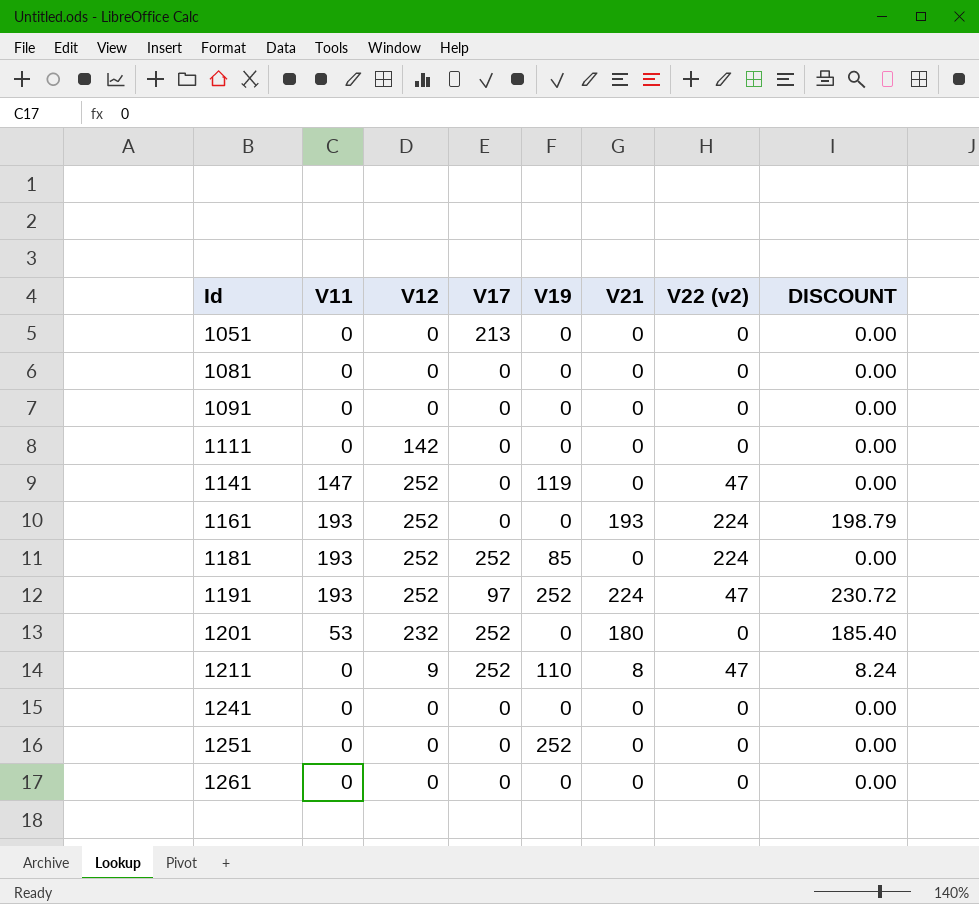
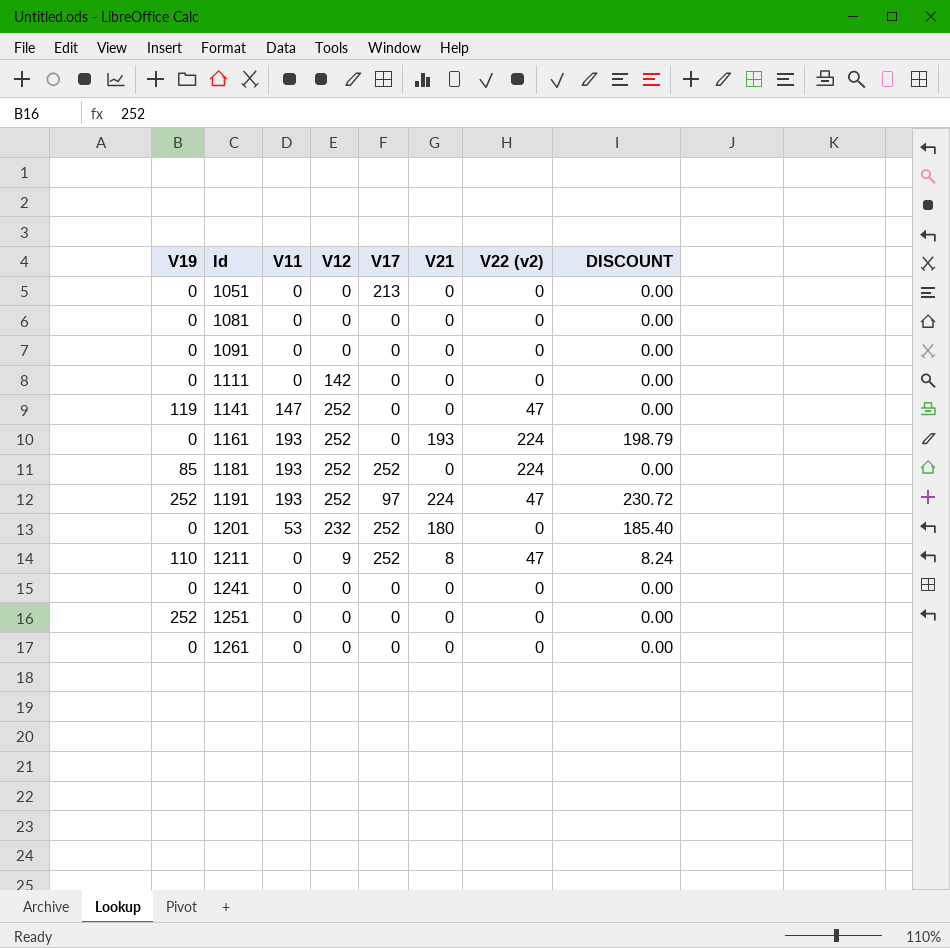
column V19 | position: 5 -> 1

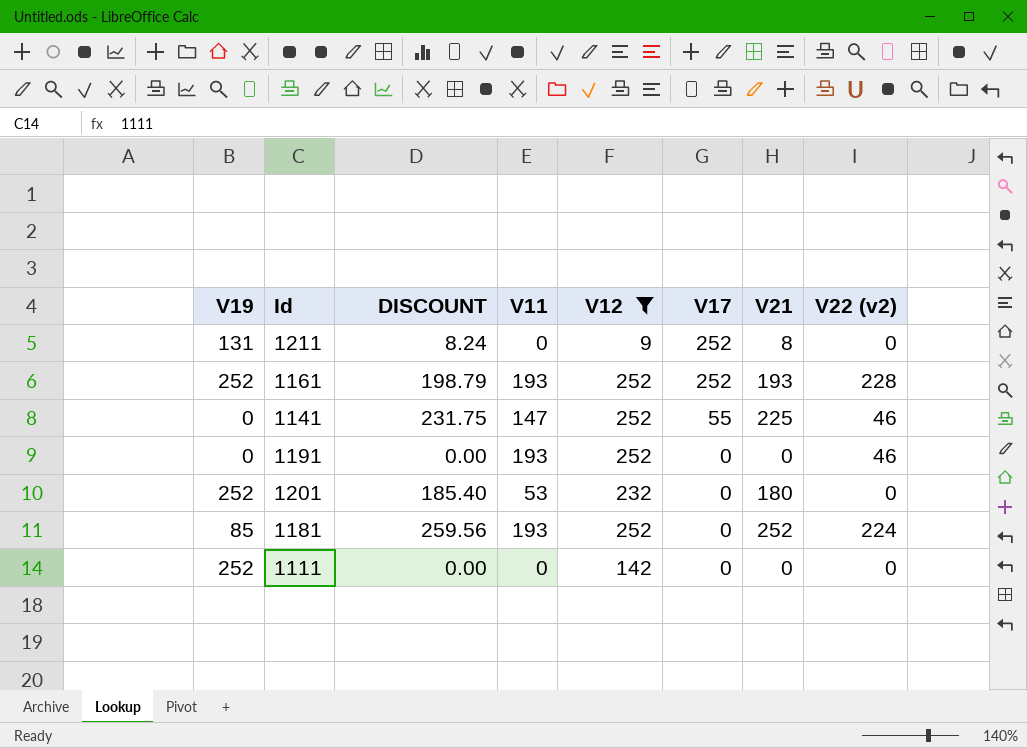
filter: none -> V12 != 0
row order: Id ascending -> V17 descending
column DISCOUNT | position: 8 -> 3
1211 | V19: 110 -> 131
1211 | V22 (v2): 47 -> 0
1161 | V19: 0 -> 252
1161 | V17: 0 -> 252
1161 | V22 (v2): 224 -> 228
1141 | V19: 119 -> 0
1141 | DISCOUNT: 0.00 -> 231.75
1141 | V17: 0 -> 55
1141 | V21: 0 -> 225
1141 | V22 (v2): 47 -> 46
1191 | V19: 252 -> 0
1191 | DISCOUNT: 230.72 -> 0.00
1191 | V17: 97 -> 0
1191 | V21: 224 -> 0
1191 | V22 (v2): 47 -> 46
1201 | V19: 0 -> 252
1201 | V17: 252 -> 0
1181 | DISCOUNT: 0.00 -> 259.56
1181 | V17: 252 -> 0
1181 | V21: 0 -> 252
1111 | V19: 0 -> 252

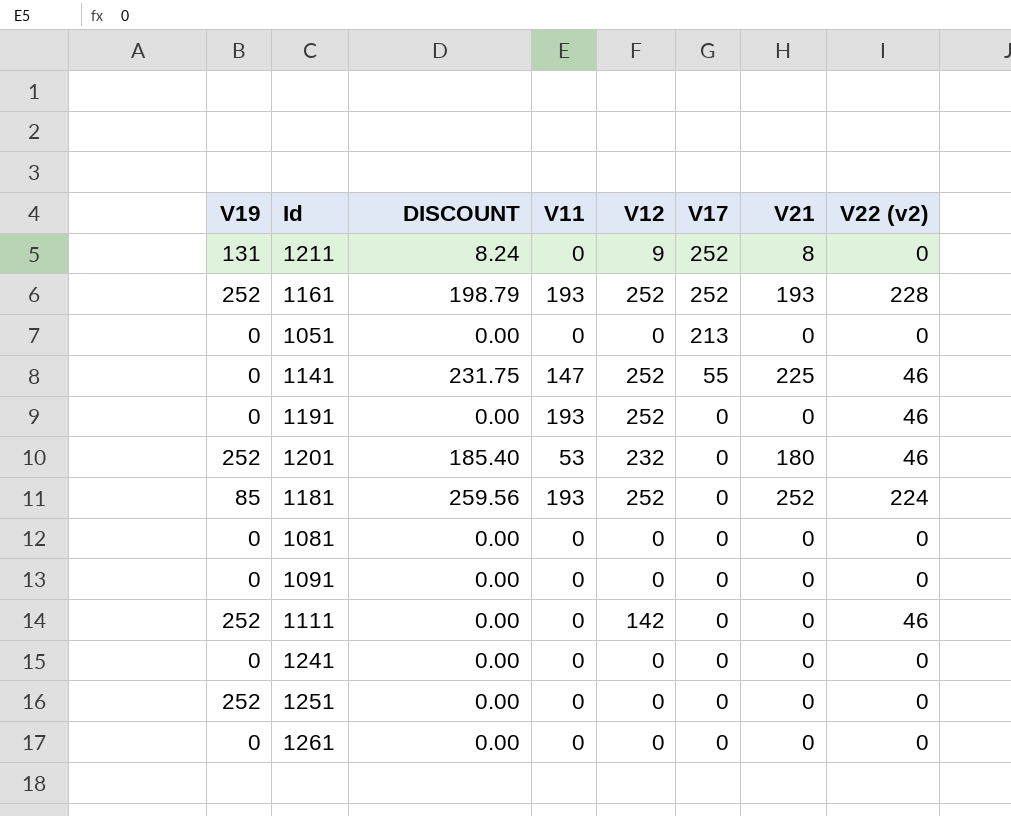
filter: V12 != 0 -> none
1201 | V22 (v2): 0 -> 46
1111 | V22 (v2): 0 -> 46

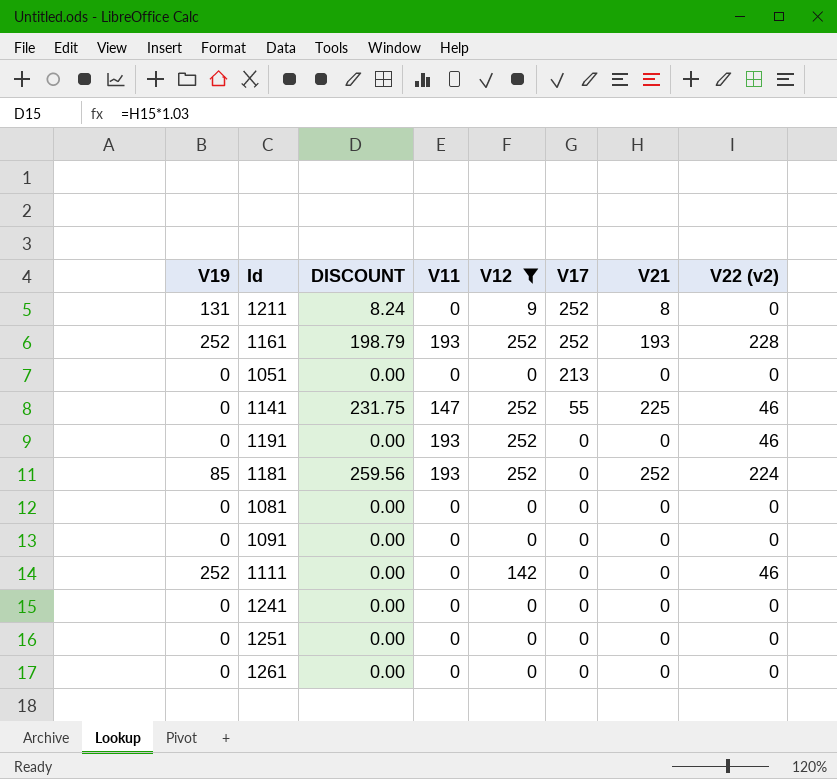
filter: none -> V12 != 232
1251 | V19: 252 -> 0

